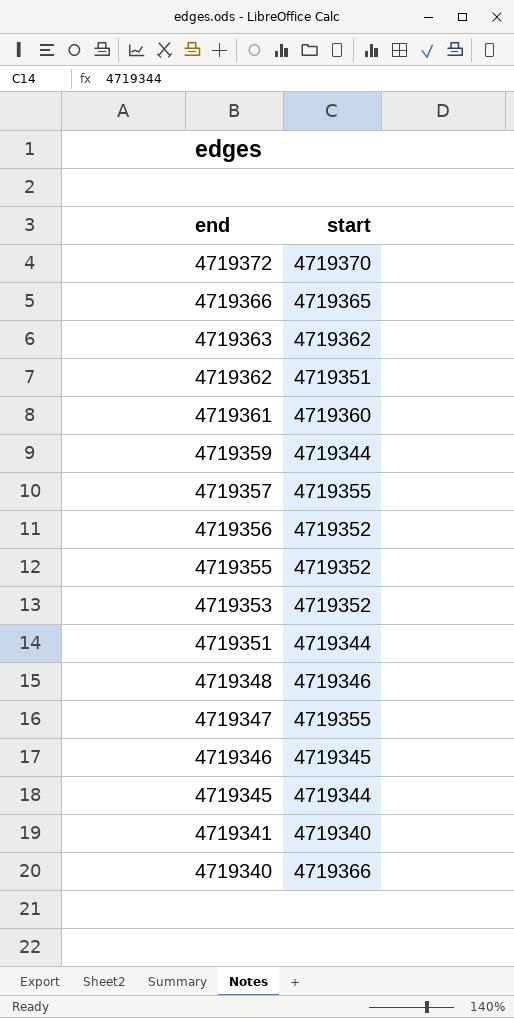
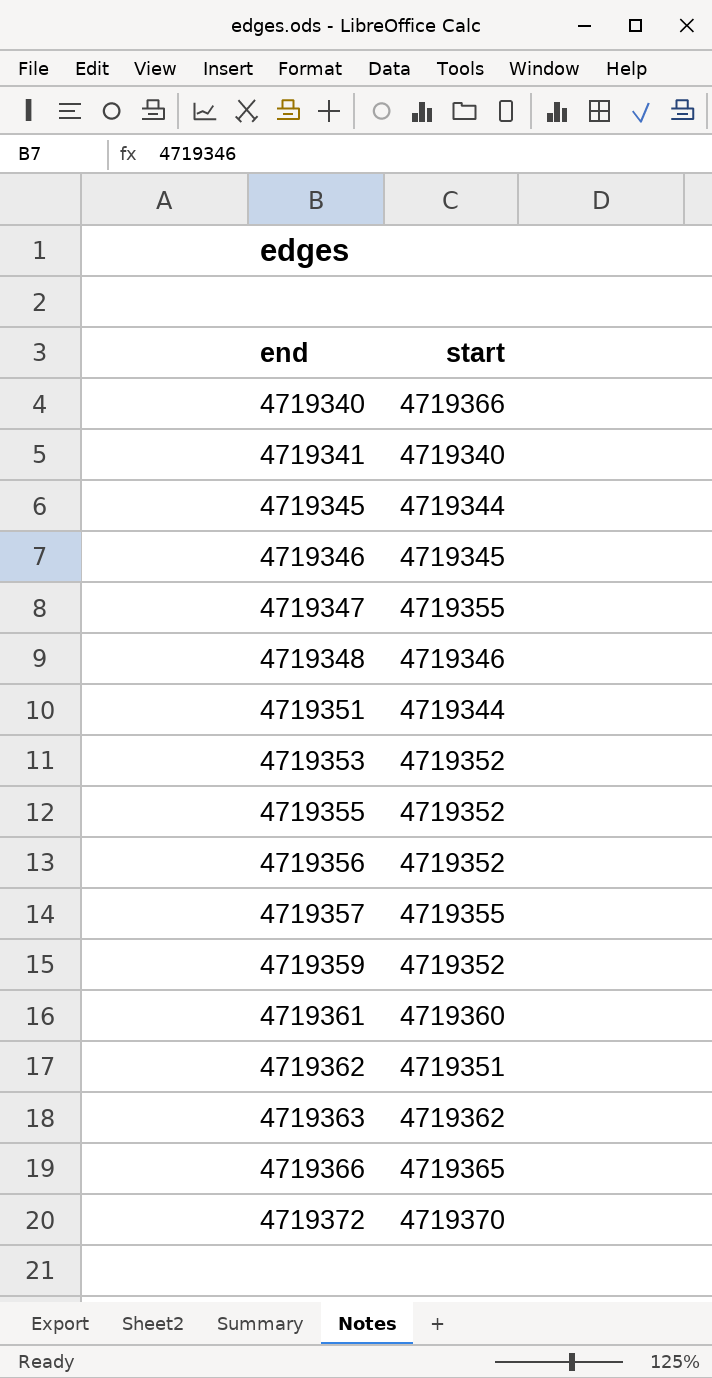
row order: end descending -> end ascending
4719359 | start: 4719344 -> 4719352

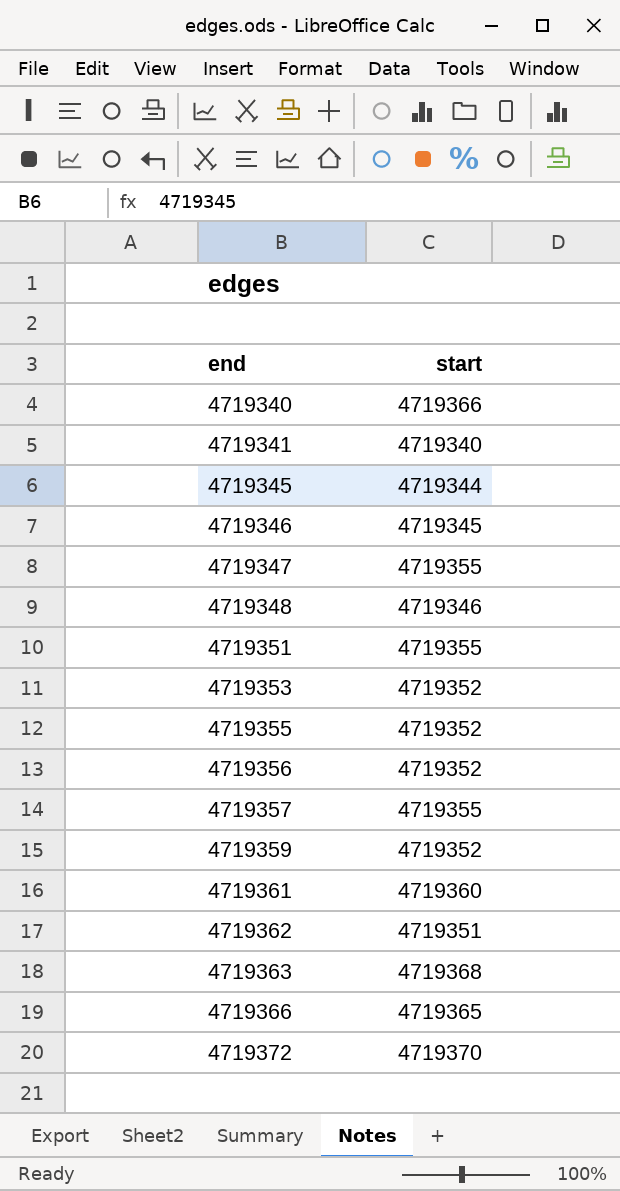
4719351 | start: 4719344 -> 4719355
4719363 | start: 4719362 -> 4719368

